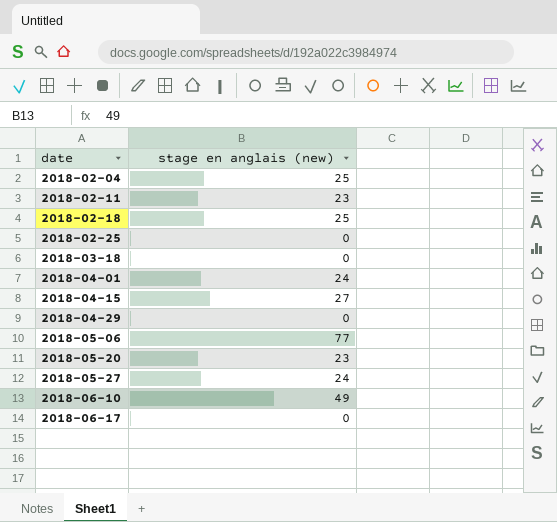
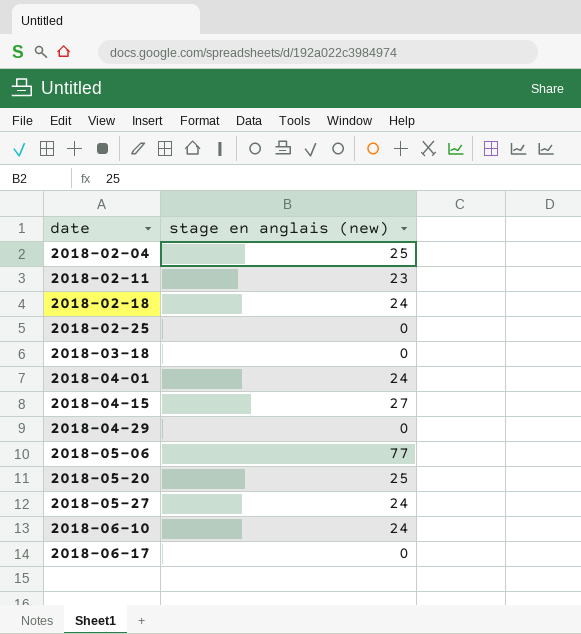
2018-02-18 | stage en anglais (new): 25 -> 24
2018-05-20 | stage en anglais (new): 23 -> 25
2018-06-10 | stage en anglais (new): 49 -> 24

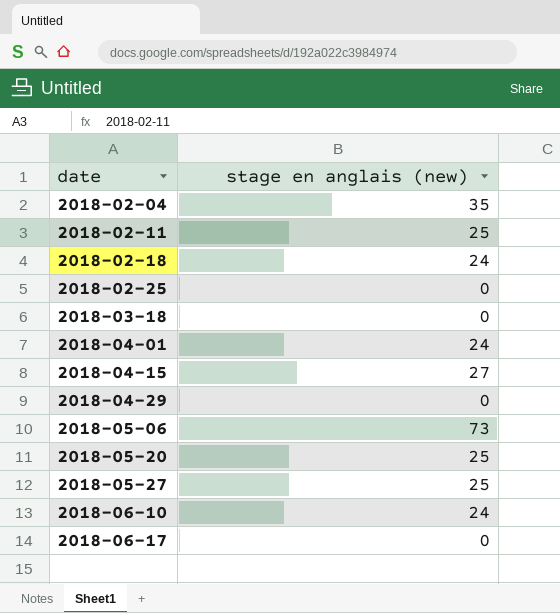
2018-02-04 | stage en anglais (new): 25 -> 35
2018-02-11 | stage en anglais (new): 23 -> 25
2018-05-06 | stage en anglais (new): 77 -> 73
2018-05-27 | stage en anglais (new): 24 -> 25

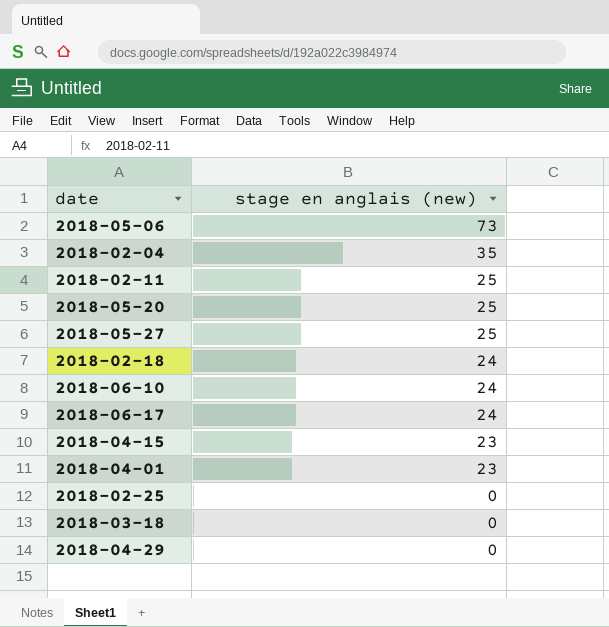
row order: date ascending -> stage en anglais (new) descending
2018-06-17 | stage en anglais (new): 0 -> 24
2018-04-15 | stage en anglais (new): 27 -> 23
2018-04-01 | stage en anglais (new): 24 -> 23

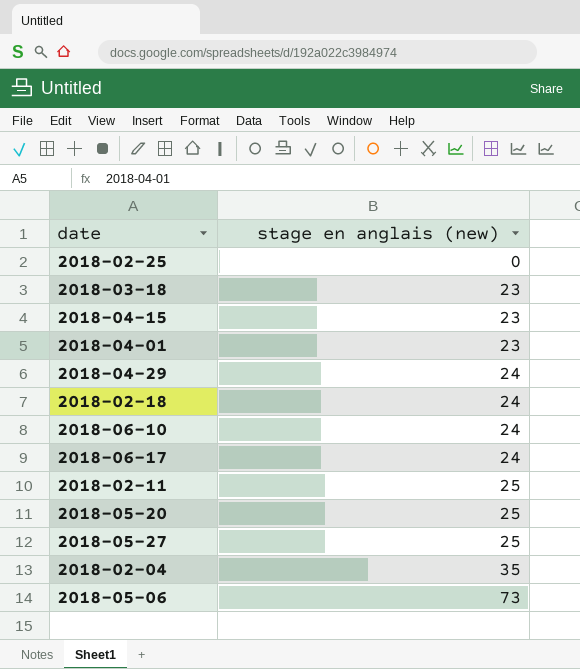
row order: stage en anglais (new) descending -> stage en anglais (new) ascending
2018-03-18 | stage en anglais (new): 0 -> 23
2018-04-29 | stage en anglais (new): 0 -> 24

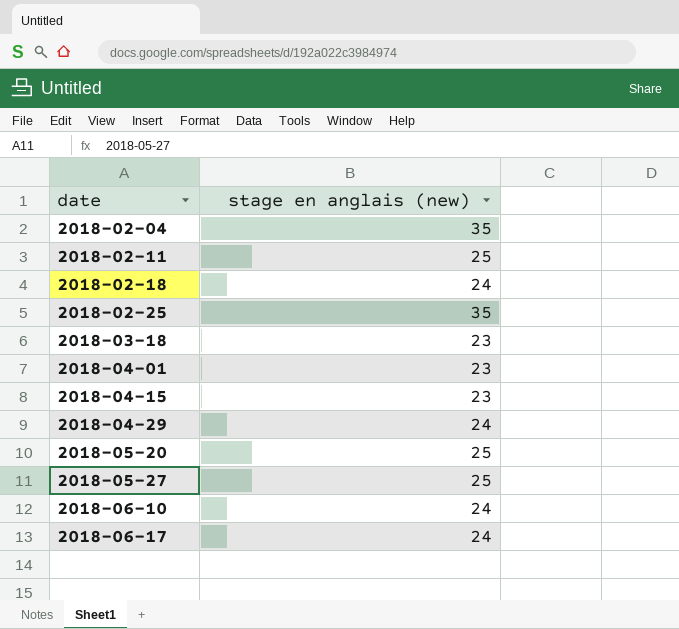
row order: stage en anglais (new) ascending -> date ascending
row 2018-05-06: 73 -> none
2018-02-25 | stage en anglais (new): 0 -> 35

